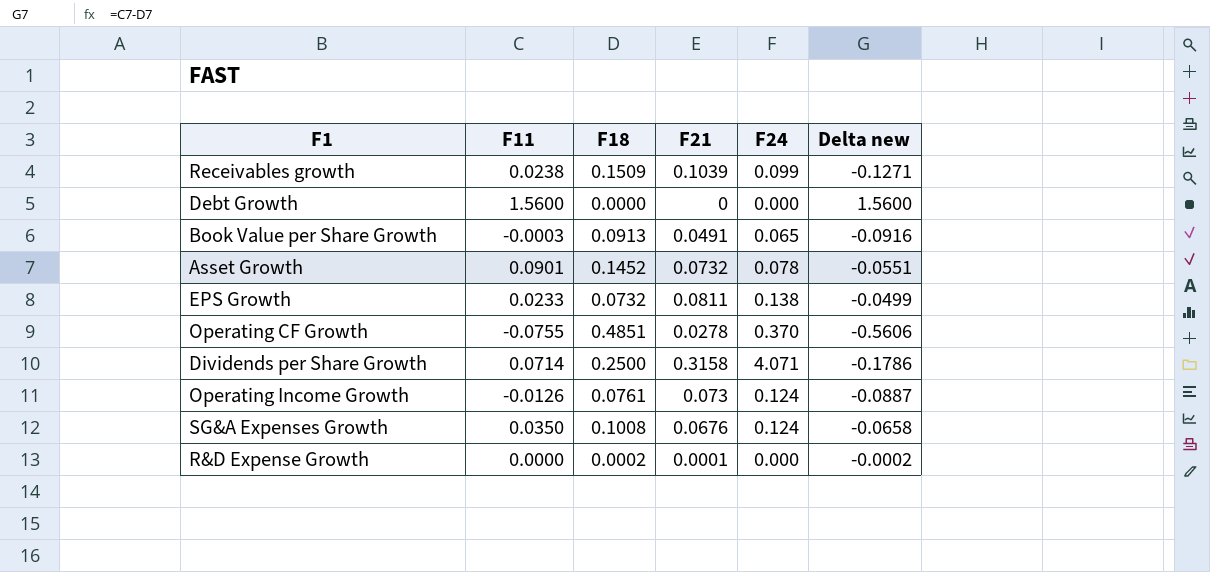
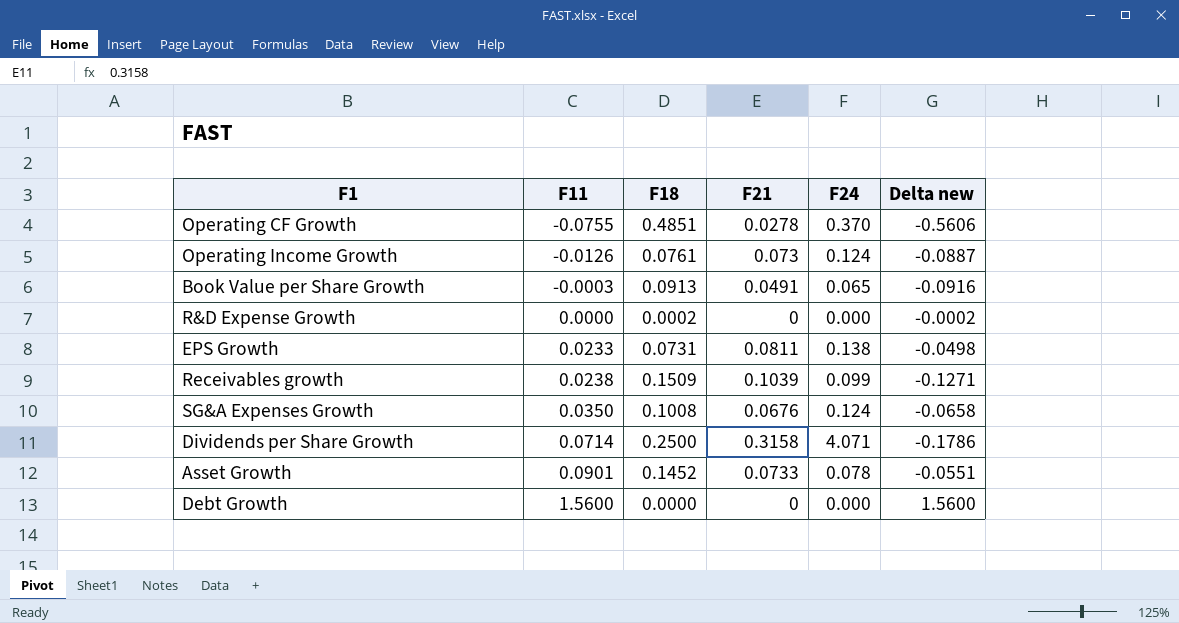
row order: none -> F11 ascending
R&D Expense Growth | F21: 0.0001 -> 0
EPS Growth | F18: 0.0732 -> 0.0731
EPS Growth | Delta new: -0.0499 -> -0.0498
Asset Growth | F21: 0.0732 -> 0.0733

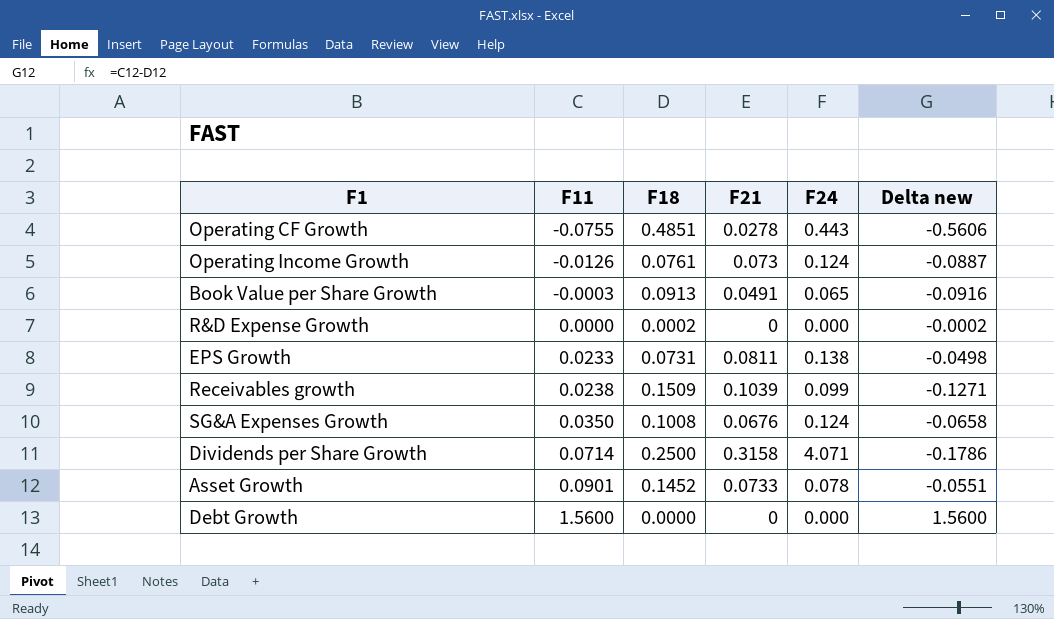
Operating CF Growth | F24: 0.370 -> 0.443

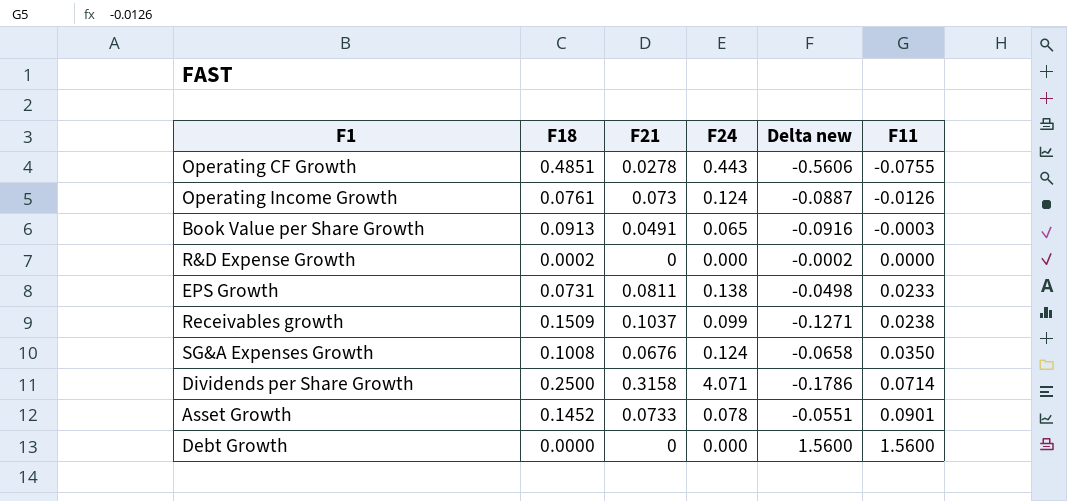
column F11 | position: 2 -> 6
Receivables growth | F21: 0.1039 -> 0.1037

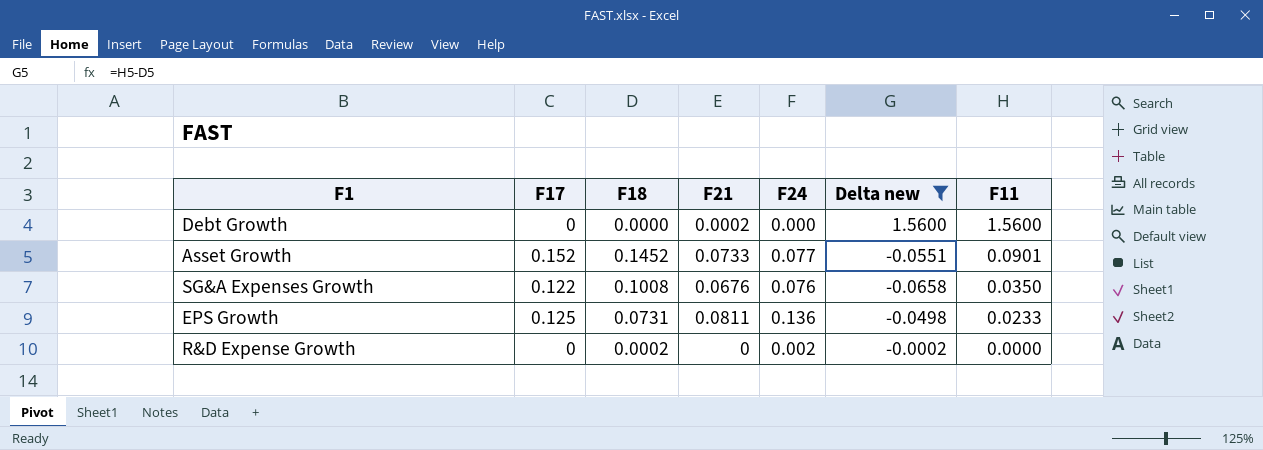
filter: none -> Delta new >= -0.0658
row order: F11 ascending -> F11 descending
column F17 | position: none -> 2
Debt Growth | F21: 0 -> 0.0002
Asset Growth | F24: 0.078 -> 0.077
SG&A Expenses Growth | F24: 0.124 -> 0.076
EPS Growth | F24: 0.138 -> 0.136
R&D Expense Growth | F24: 0.000 -> 0.002

